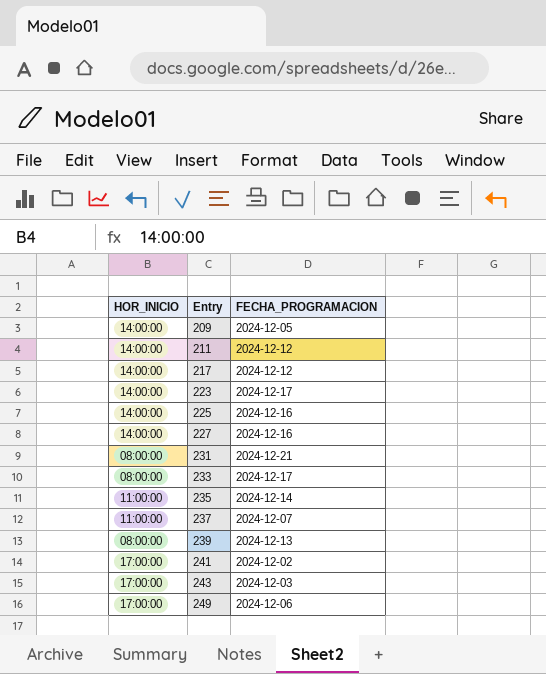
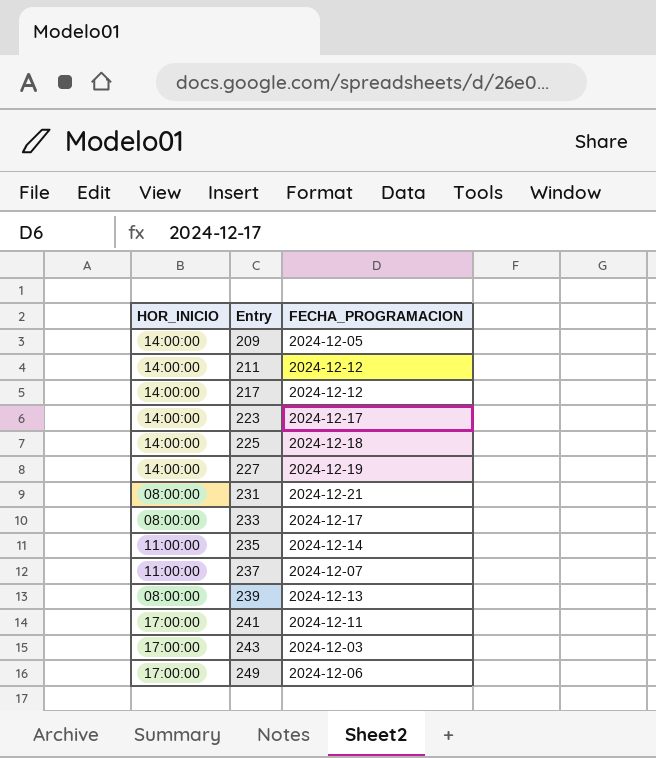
225 | FECHA_PROGRAMACION: 2024-12-16 -> 2024-12-18
227 | FECHA_PROGRAMACION: 2024-12-16 -> 2024-12-19
241 | FECHA_PROGRAMACION: 2024-12-02 -> 2024-12-11

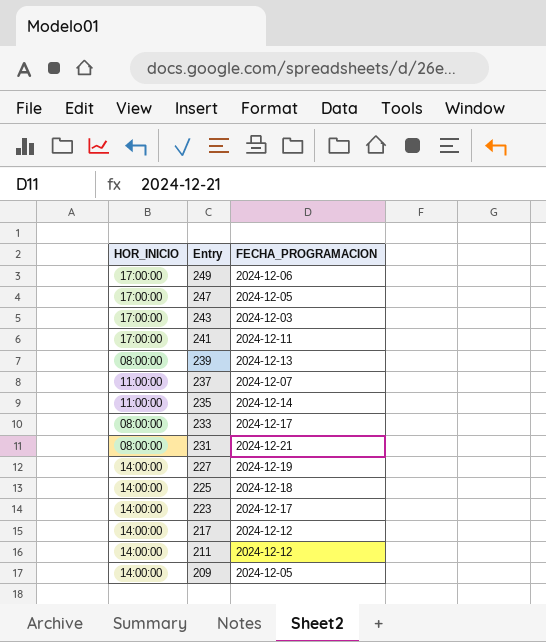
row order: Entry ascending -> Entry descending
row 247: none -> 17:00:00 | 2024-12-05

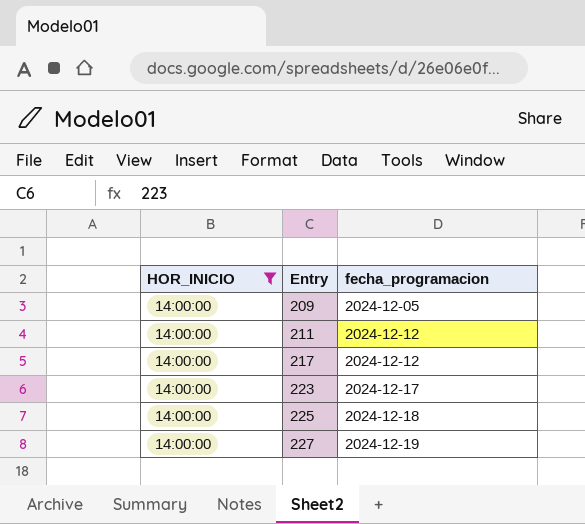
filter: none -> HOR_INICIO = 14:00:00
row order: Entry descending -> Entry ascending
column name: FECHA_PROGRAMACION -> fecha_programacion

